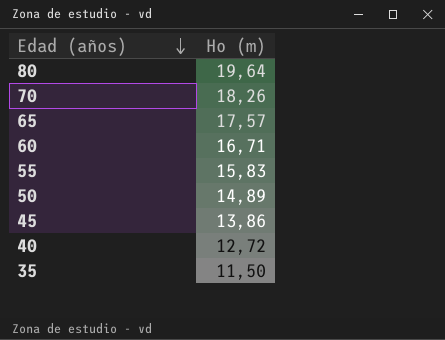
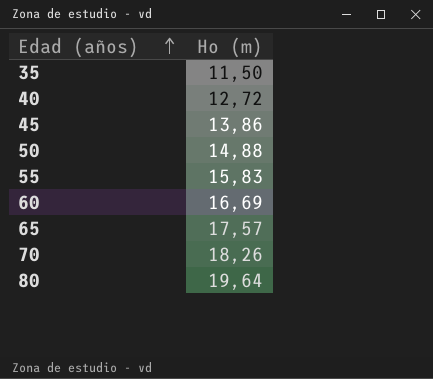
row order: Edad (años) descending -> Edad (años) ascending
50 | Ho (m): 14,89 -> 14,88
60 | Ho (m): 16,71 -> 16,69

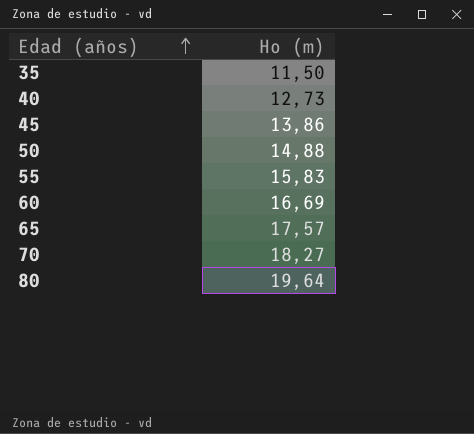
40 | Ho (m): 12,72 -> 12,73
70 | Ho (m): 18,26 -> 18,27

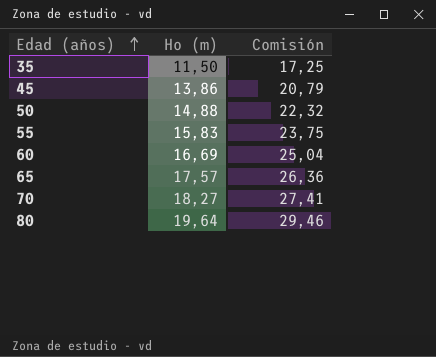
column Comisión | formula: none -> [Ho (m)] * 1,5
row 40: 12,73 -> none

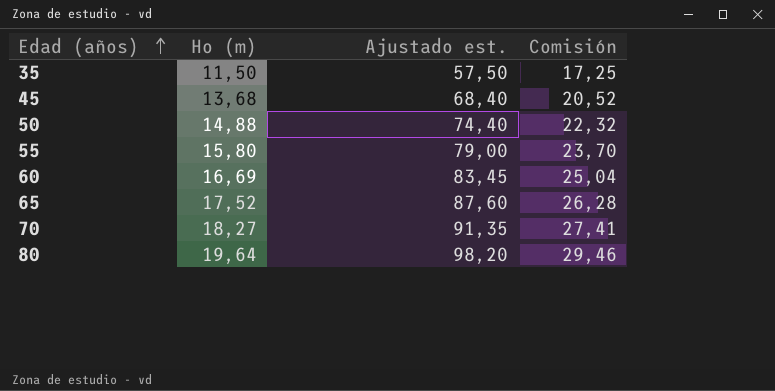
column Ajustado est. | formula: none -> [Ho (m)] * 5
45 | Ho (m): 13,86 -> 13,68
45 | Comisión: 20,79 -> 20,52
55 | Ho (m): 15,83 -> 15,80
55 | Comisión: 23,75 -> 23,70
65 | Ho (m): 17,57 -> 17,52
65 | Comisión: 26,36 -> 26,28

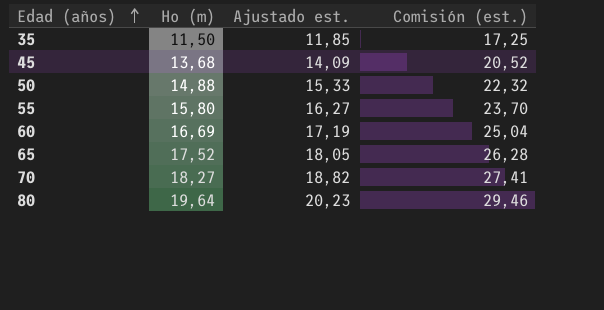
column Ajustado est. | formula: [Ho (m)] * 5 -> [Ho (m)] * 1,03
column name: Comisión -> Comisión (est.)

